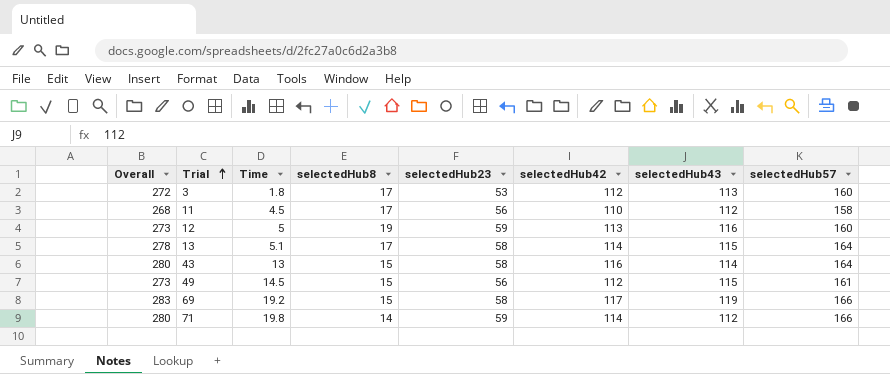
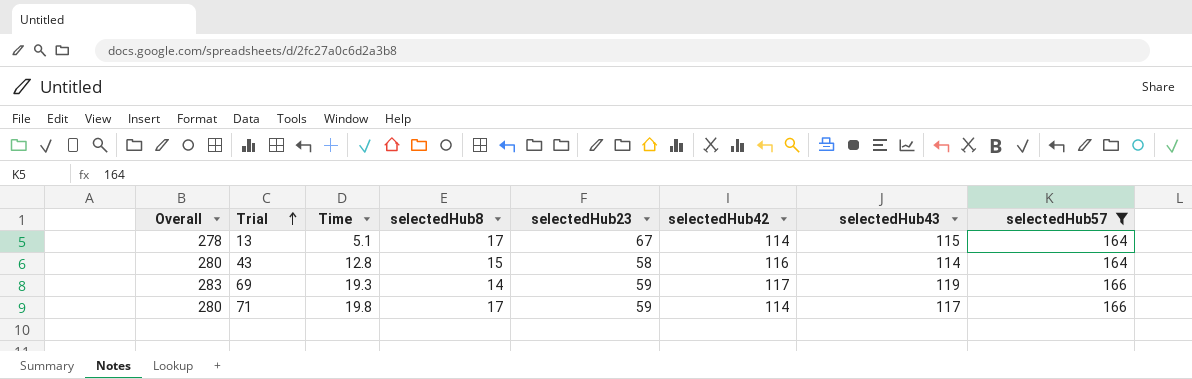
filter: none -> selectedHub57 >= 164
13 | selectedHub23: 58 -> 67
43 | Time: 13 -> 12.8
69 | Time: 19.2 -> 19.3
69 | selectedHub8: 15 -> 14
69 | selectedHub23: 58 -> 59
71 | selectedHub8: 14 -> 17
71 | selectedHub43: 112 -> 117

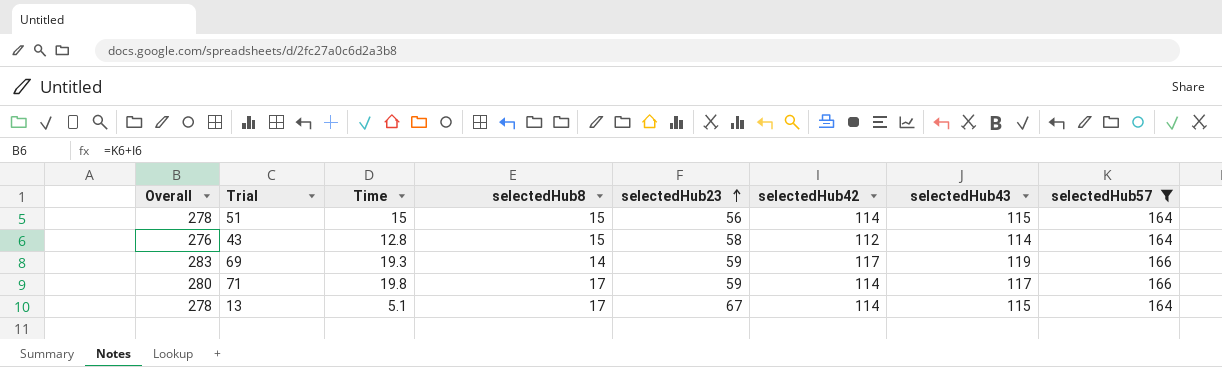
row order: Trial ascending -> selectedHub23 ascending
row 51: none -> 278 | 15 | 15 | 56 | 114 | 115 | 164
43 | Overall: 280 -> 276
43 | selectedHub42: 116 -> 112

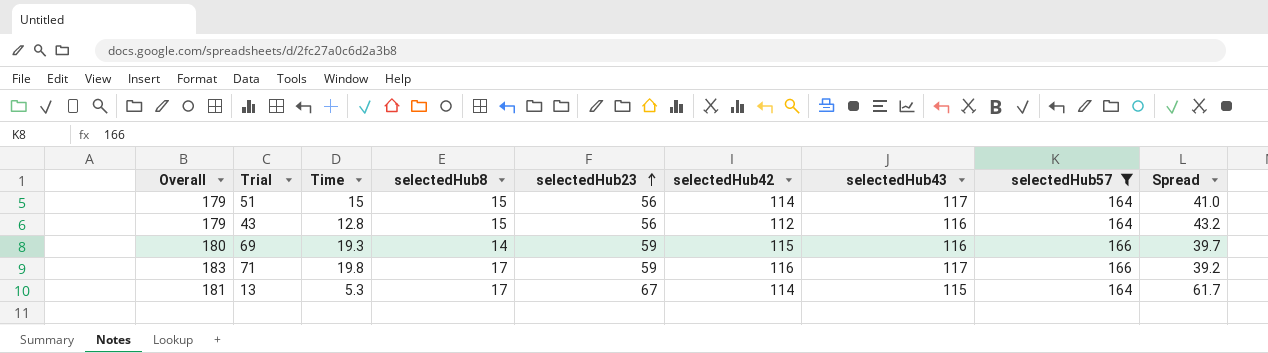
column Overall | formula: [selectedHub42] + [selectedHub57] -> [selectedHub8] + [selectedHub57]
column Spread | formula: none -> [selectedHub23] - [Time]
51 | selectedHub43: 115 -> 117
43 | selectedHub23: 58 -> 56
43 | selectedHub43: 114 -> 116
69 | selectedHub42: 117 -> 115
69 | selectedHub43: 119 -> 116
71 | selectedHub42: 114 -> 116
13 | Time: 5.1 -> 5.3

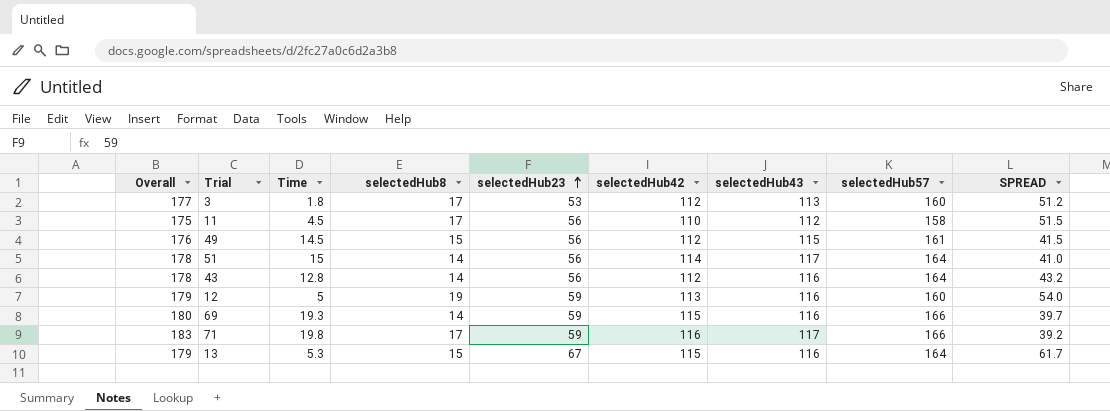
filter: selectedHub57 >= 164 -> none
column name: Spread -> SPREAD
51 | Overall: 179 -> 178
51 | selectedHub8: 15 -> 14
43 | Overall: 179 -> 178
43 | selectedHub8: 15 -> 14
13 | Overall: 181 -> 179
13 | selectedHub8: 17 -> 15
13 | selectedHub42: 114 -> 115
13 | selectedHub43: 115 -> 116

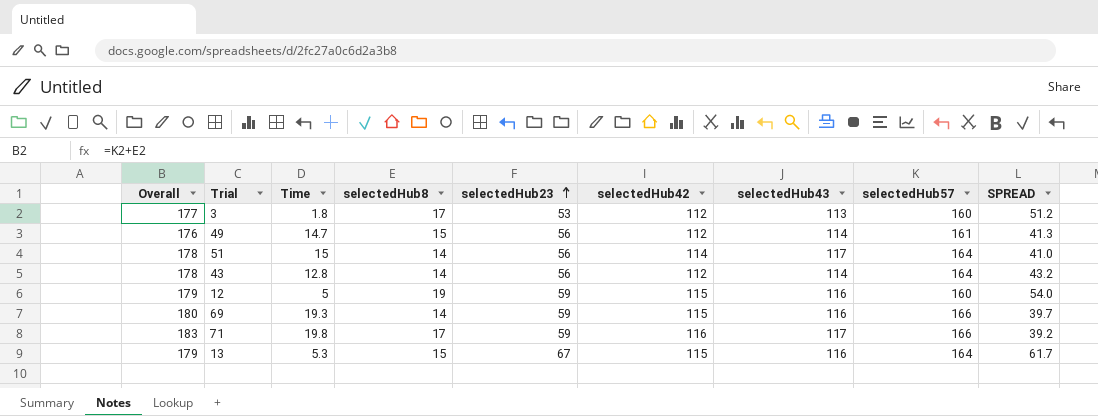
row 11: 175 | 4.5 | 17 | 56 | 110 | 112 | 158 | 51.5 -> none
49 | Time: 14.5 -> 14.7
49 | selectedHub43: 115 -> 114
49 | SPREAD: 41.5 -> 41.3
43 | selectedHub43: 116 -> 114
12 | selectedHub42: 113 -> 115

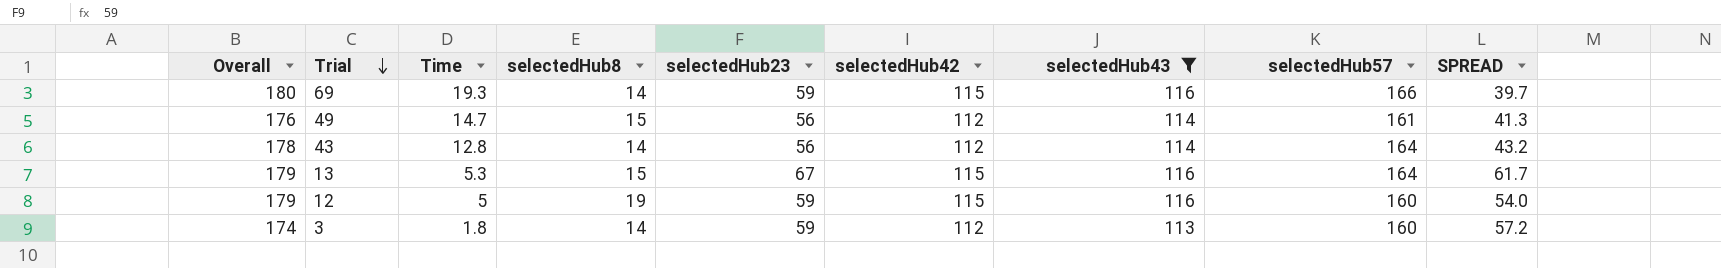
filter: none -> selectedHub43 != 117
row order: selectedHub23 ascending -> Trial descending
3 | Overall: 177 -> 174
3 | selectedHub8: 17 -> 14
3 | selectedHub23: 53 -> 59
3 | SPREAD: 51.2 -> 57.2

